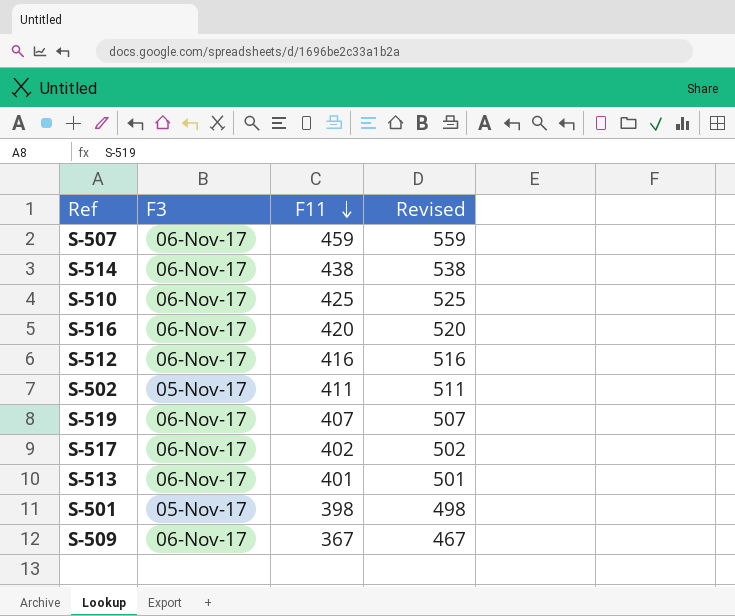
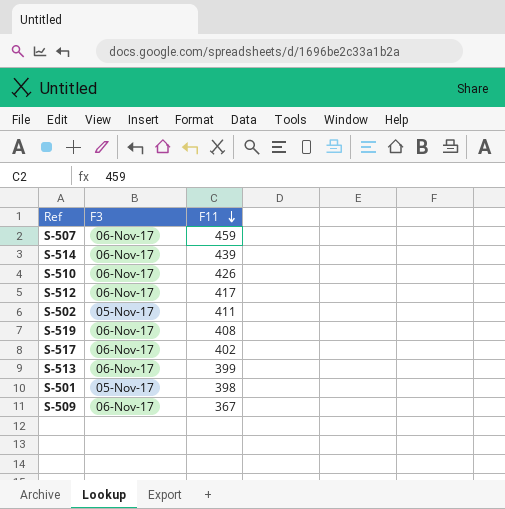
column Revised | formula: [F11] + 100 -> none
row S-516: 06-Nov-17 | 420 | 520 -> none
S-514 | F11: 438 -> 439
S-510 | F11: 425 -> 426
S-512 | F11: 416 -> 417
S-519 | F11: 407 -> 408
S-513 | F11: 401 -> 399

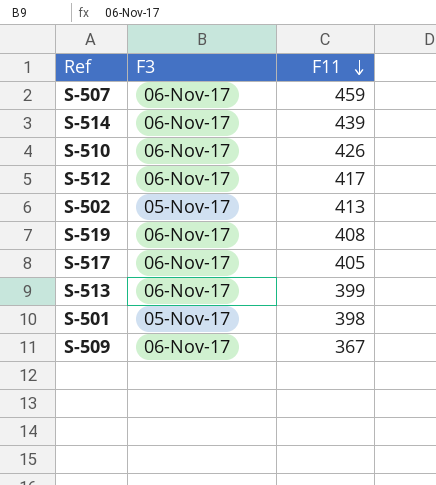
S-502 | F11: 411 -> 413
S-517 | F11: 402 -> 405

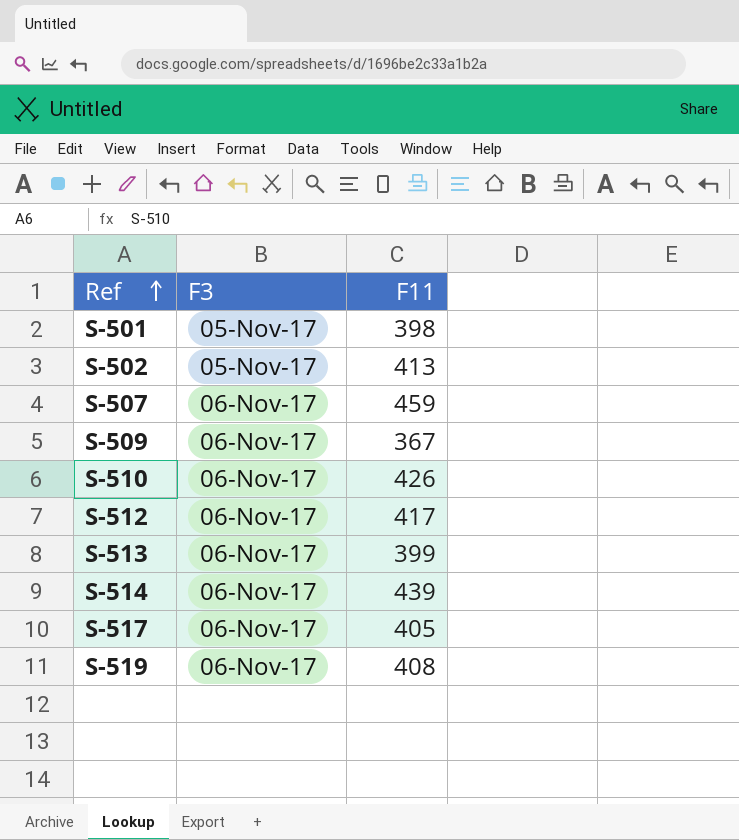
row order: F11 descending -> Ref ascending

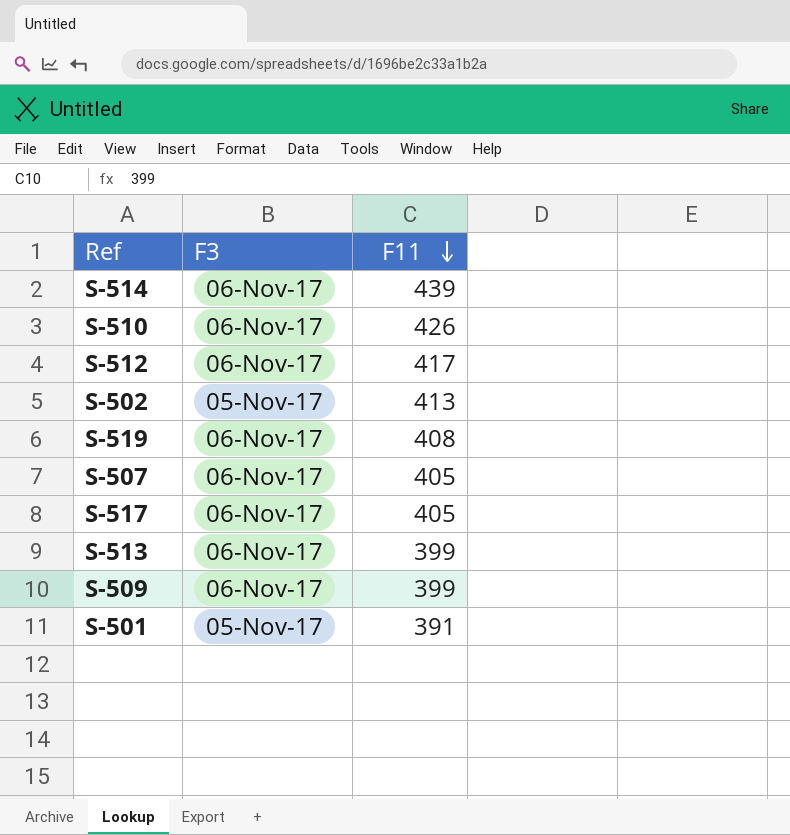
row order: Ref ascending -> F11 descending
S-507 | F11: 459 -> 405
S-509 | F11: 367 -> 399
S-501 | F11: 398 -> 391

